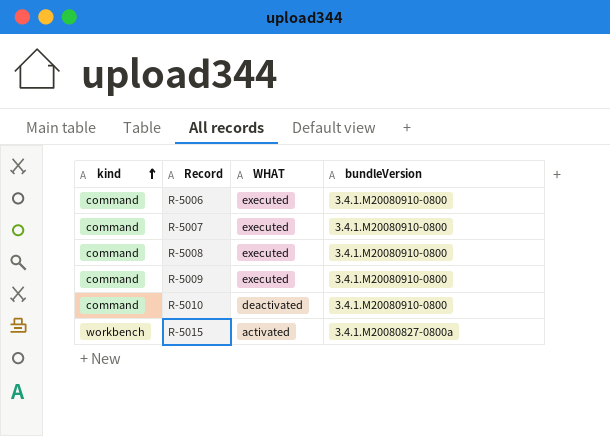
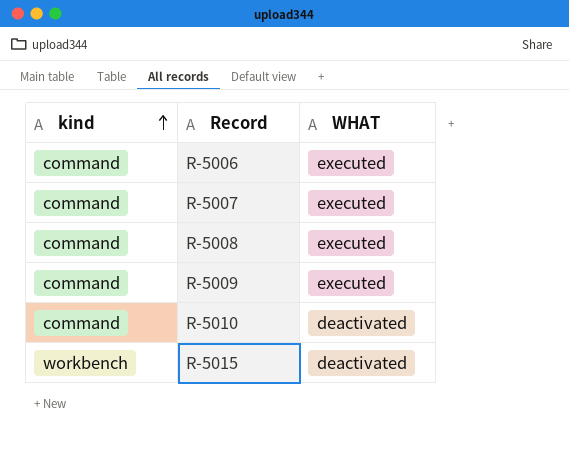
column bundleVersion | position: 4 -> none
R-5015 | WHAT: activated -> deactivated

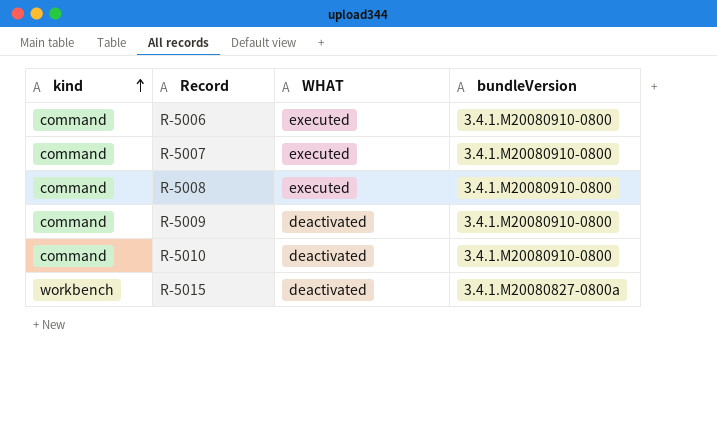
column bundleVersion | position: none -> 4
R-5009 | WHAT: executed -> deactivated

